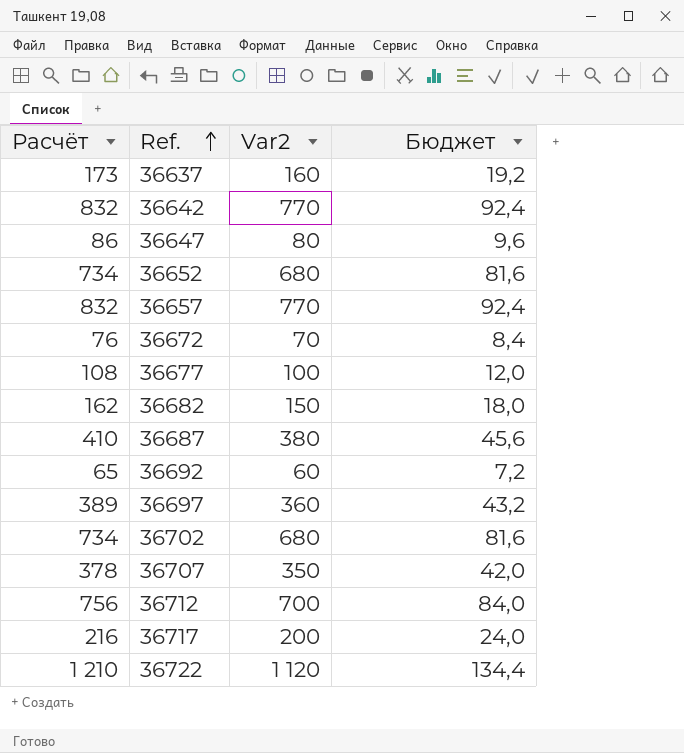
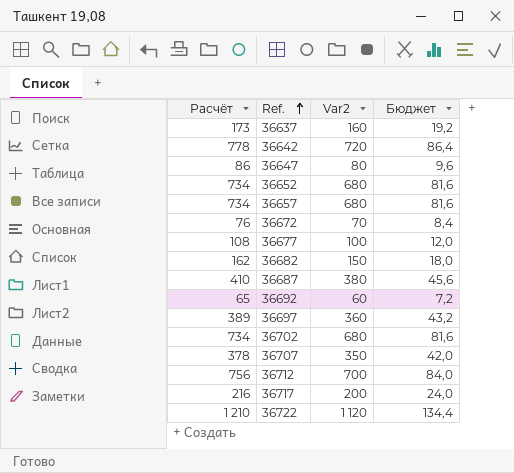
36642 | Расчёт: 832 -> 778
36642 | Var2: 770 -> 720
36642 | Бюджет: 92,4 -> 86,4
36657 | Расчёт: 832 -> 734
36657 | Var2: 770 -> 680
36657 | Бюджет: 92,4 -> 81,6

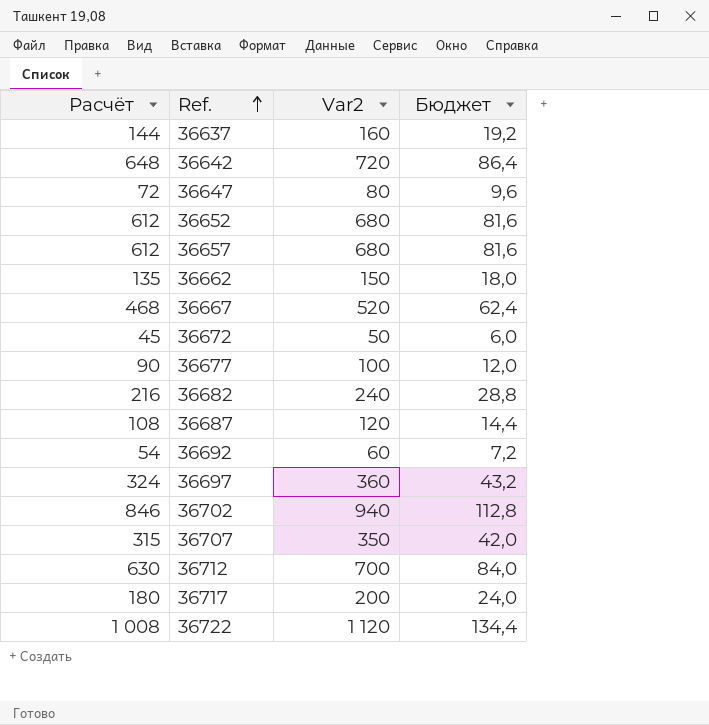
column Расчёт | formula: [Var2] * 1,08 -> [Var2] * 0,9
row 36662: none -> 135 | 150 | 18,0
row 36667: none -> 468 | 520 | 62,4
36672 | Var2: 70 -> 50
36672 | Бюджет: 8,4 -> 6,0
36682 | Var2: 150 -> 240
36682 | Бюджет: 18,0 -> 28,8
36687 | Var2: 380 -> 120
36687 | Бюджет: 45,6 -> 14,4
36702 | Var2: 680 -> 940
36702 | Бюджет: 81,6 -> 112,8

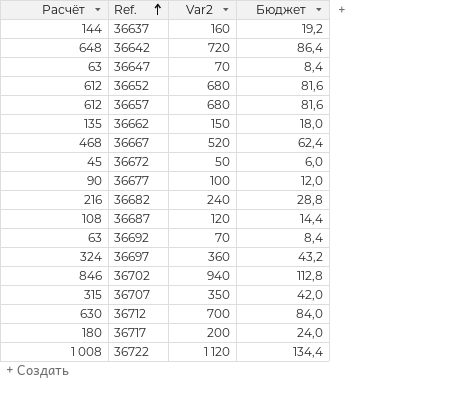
36647 | Расчёт: 72 -> 63
36647 | Var2: 80 -> 70
36647 | Бюджет: 9,6 -> 8,4
36692 | Расчёт: 54 -> 63
36692 | Var2: 60 -> 70
36692 | Бюджет: 7,2 -> 8,4

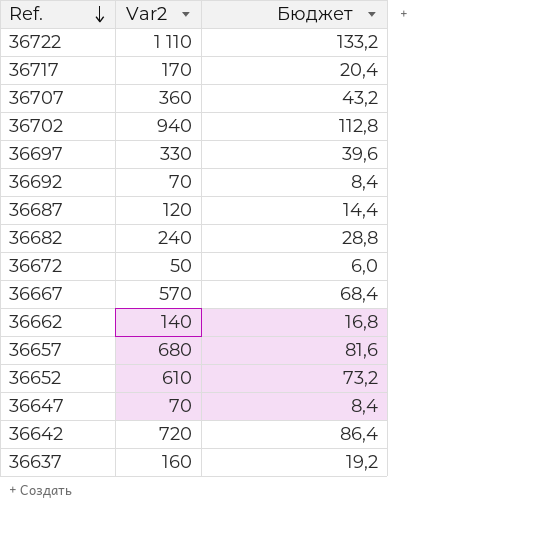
row order: Ref. ascending -> Ref. descending
column Расчёт | formula: [Var2] * 0,9 -> none
row 36677: 90 | 100 | 12,0 -> none
row 36712: 630 | 700 | 84,0 -> none
36722 | Var2: 1 120 -> 1 110
36722 | Бюджет: 134,4 -> 133,2
36717 | Var2: 200 -> 170
36717 | Бюджет: 24,0 -> 20,4
36707 | Var2: 350 -> 360
36707 | Бюджет: 42,0 -> 43,2
36697 | Var2: 360 -> 330
36697 | Бюджет: 43,2 -> 39,6
36667 | Var2: 520 -> 570
36667 | Бюджет: 62,4 -> 68,4
36662 | Var2: 150 -> 140
36662 | Бюджет: 18,0 -> 16,8
36652 | Var2: 680 -> 610
36652 | Бюджет: 81,6 -> 73,2

